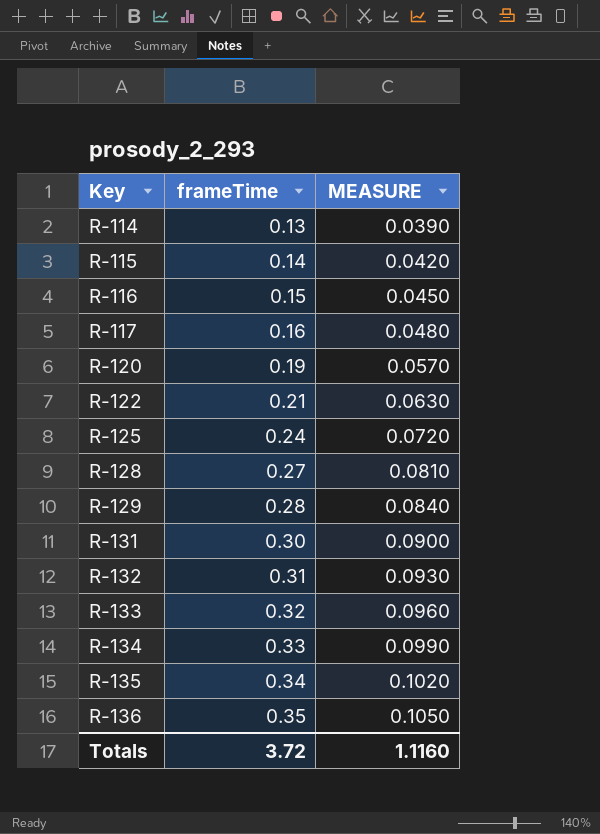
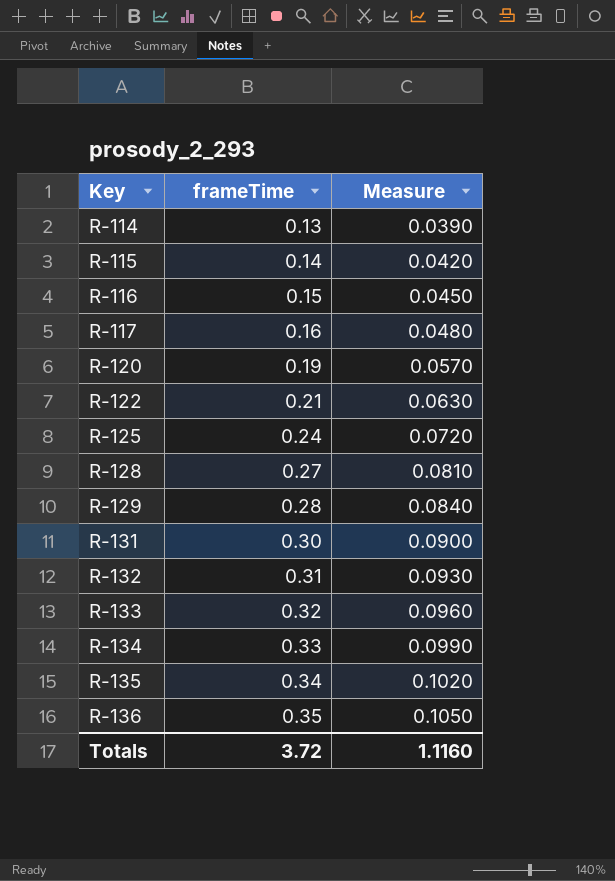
column name: MEASURE -> Measure

